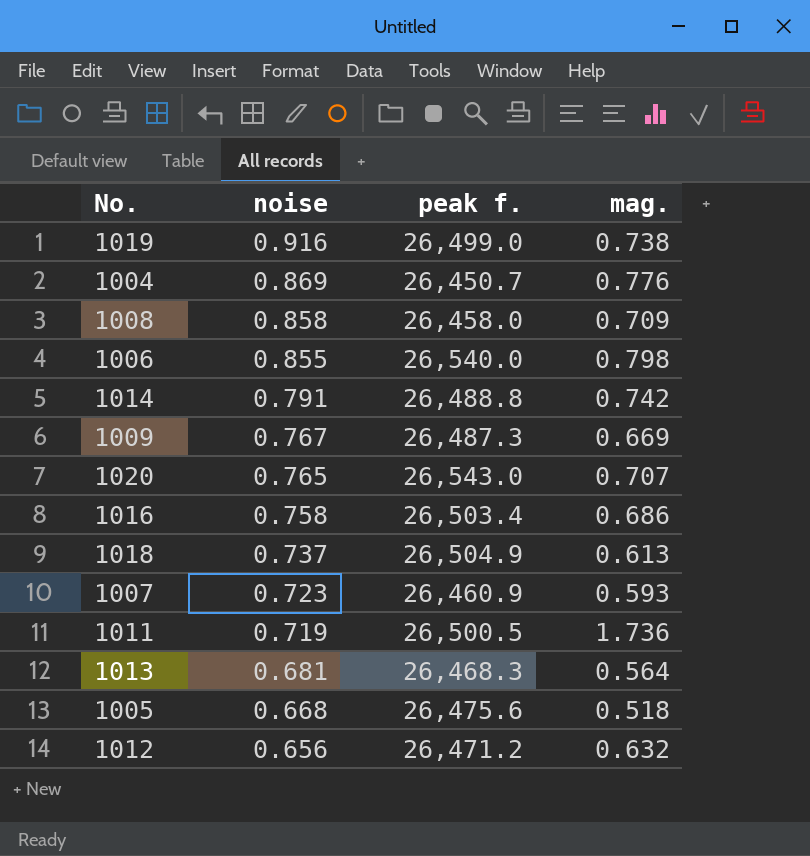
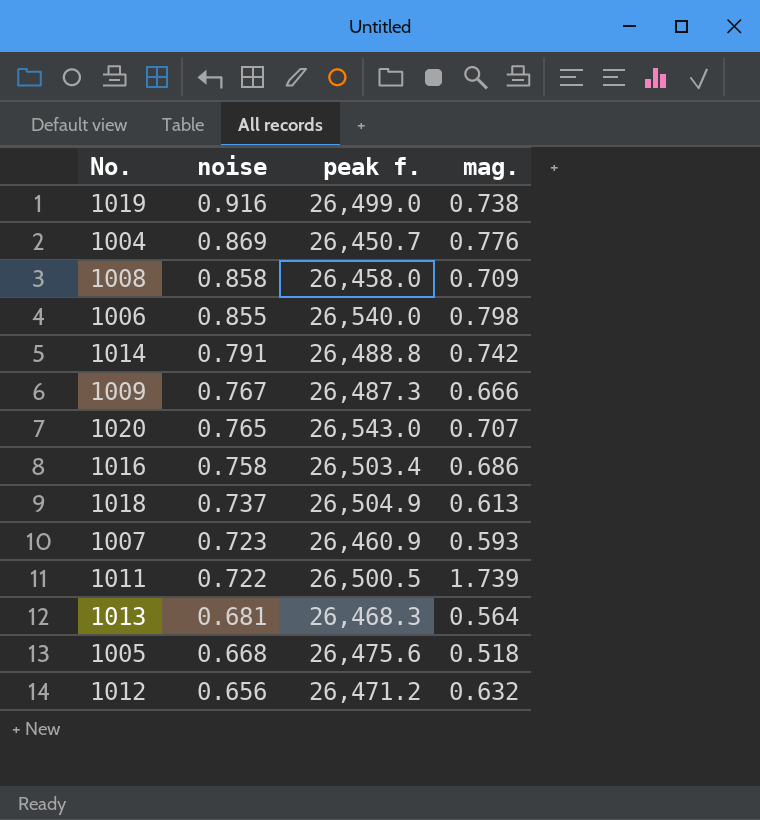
1009 | mag.: 0.669 -> 0.666
1011 | noise: 0.719 -> 0.722
1011 | mag.: 1.736 -> 1.739

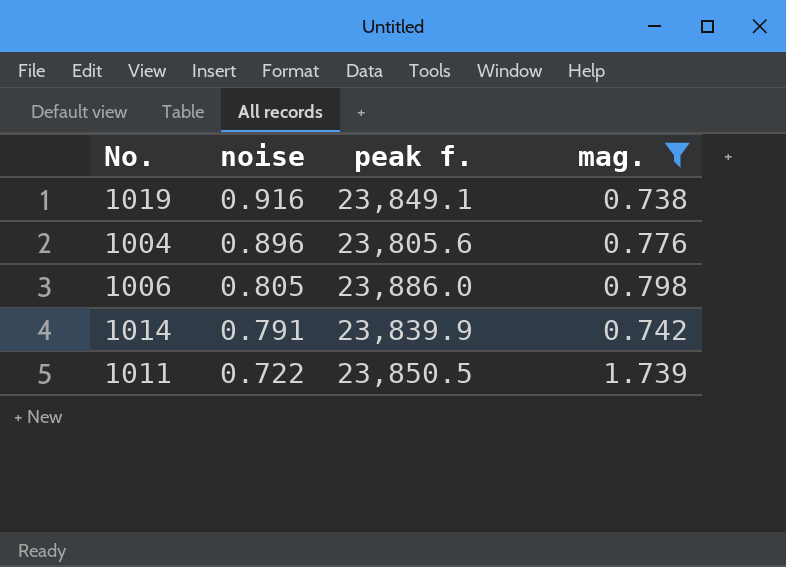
filter: none -> mag. >= 0.738
1019 | peak f.: 26,499.0 -> 23,849.1
1004 | noise: 0.869 -> 0.896
1004 | peak f.: 26,450.7 -> 23,805.6
1006 | noise: 0.855 -> 0.805
1006 | peak f.: 26,540.0 -> 23,886.0
1014 | peak f.: 26,488.8 -> 23,839.9
1011 | peak f.: 26,500.5 -> 23,850.5

